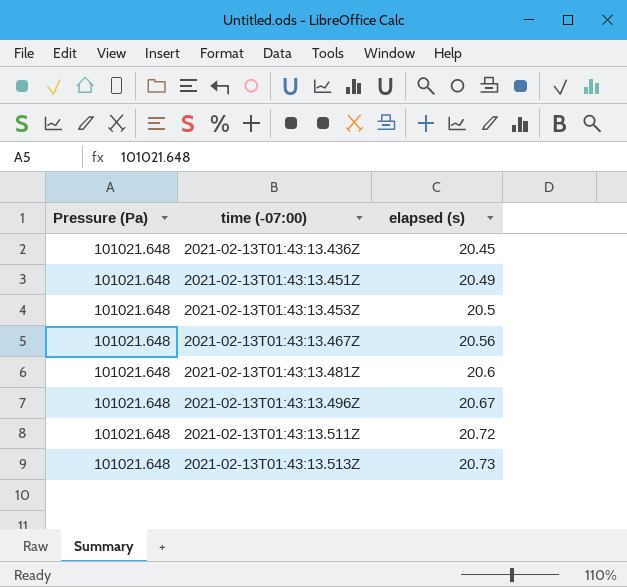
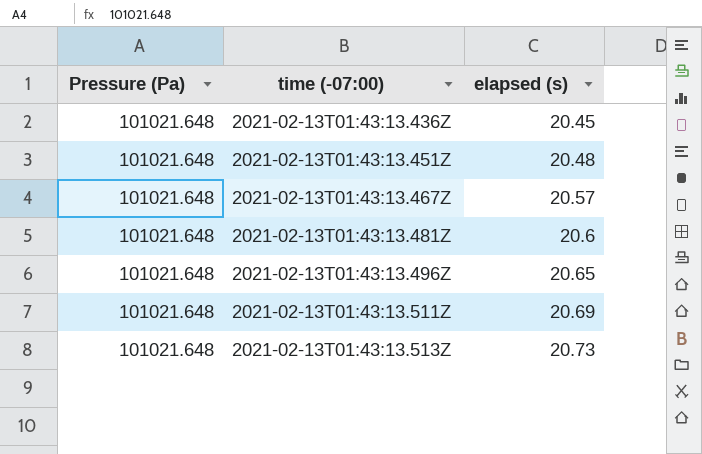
row 2021-02-13T01:43:13.453Z: 101021.648 | 20.5 -> none
2021-02-13T01:43:13.451Z | elapsed (s): 20.49 -> 20.48
2021-02-13T01:43:13.467Z | elapsed (s): 20.56 -> 20.57
2021-02-13T01:43:13.496Z | elapsed (s): 20.67 -> 20.65
2021-02-13T01:43:13.511Z | elapsed (s): 20.72 -> 20.69

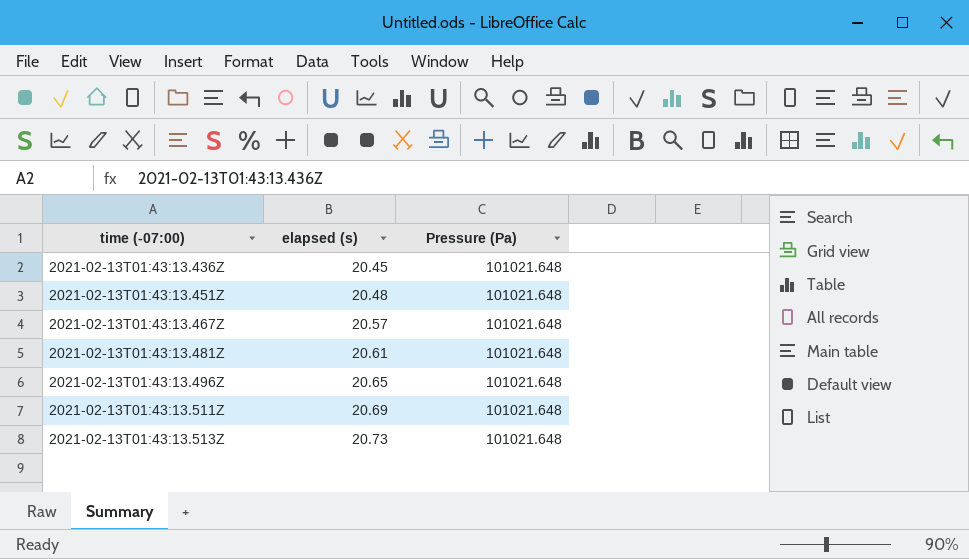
column Pressure (Pa) | position: 1 -> 3
2021-02-13T01:43:13.481Z | elapsed (s): 20.6 -> 20.61

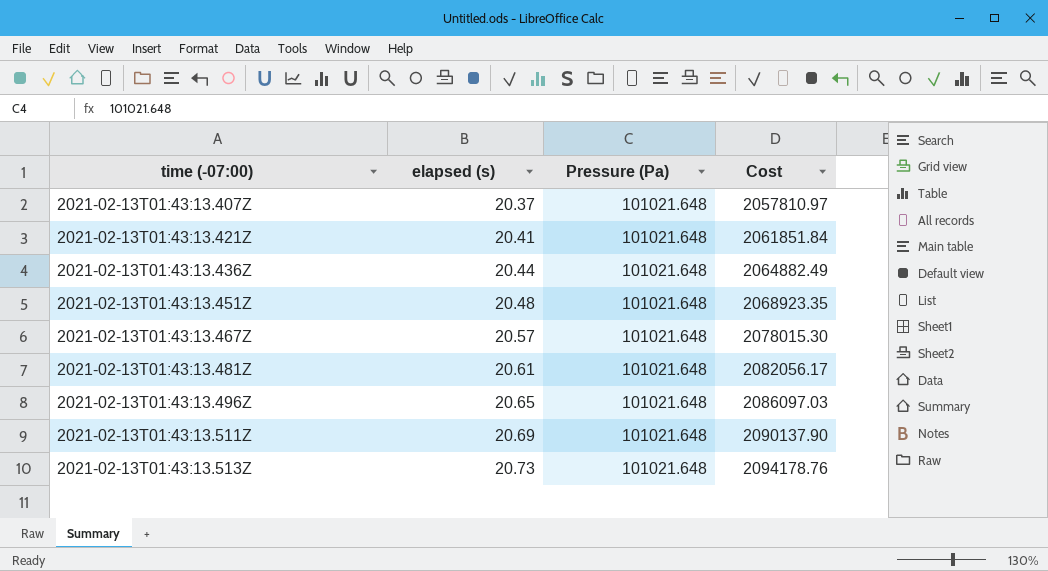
column Cost | formula: none -> [elapsed (s)] * [Pressure (Pa)]
row 2021-02-13T01:43:13.407Z: none -> 20.37 | 101021.648 | 2057810.97
row 2021-02-13T01:43:13.421Z: none -> 20.41 | 101021.648 | 2061851.84
2021-02-13T01:43:13.436Z | elapsed (s): 20.45 -> 20.44

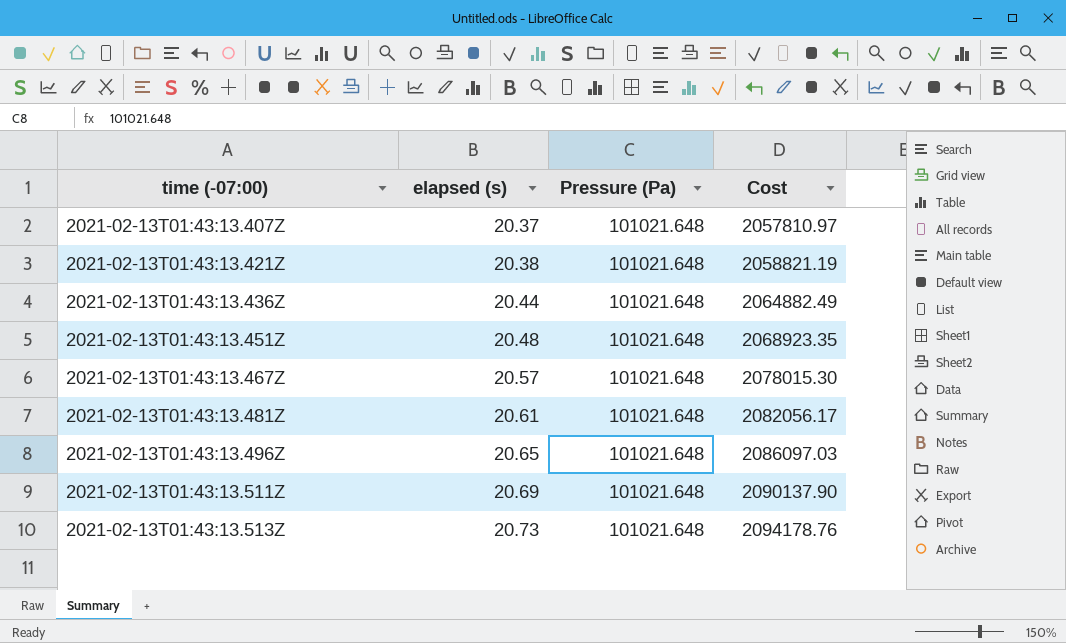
2021-02-13T01:43:13.421Z | elapsed (s): 20.41 -> 20.38
2021-02-13T01:43:13.421Z | Cost: 2061851.84 -> 2058821.19

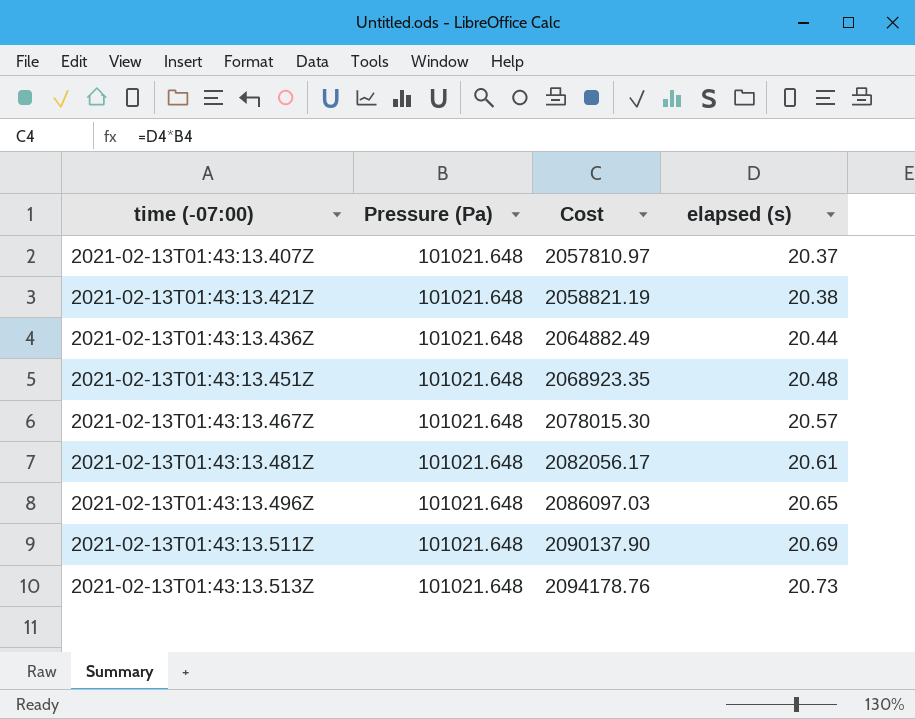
column elapsed (s) | position: 2 -> 4

